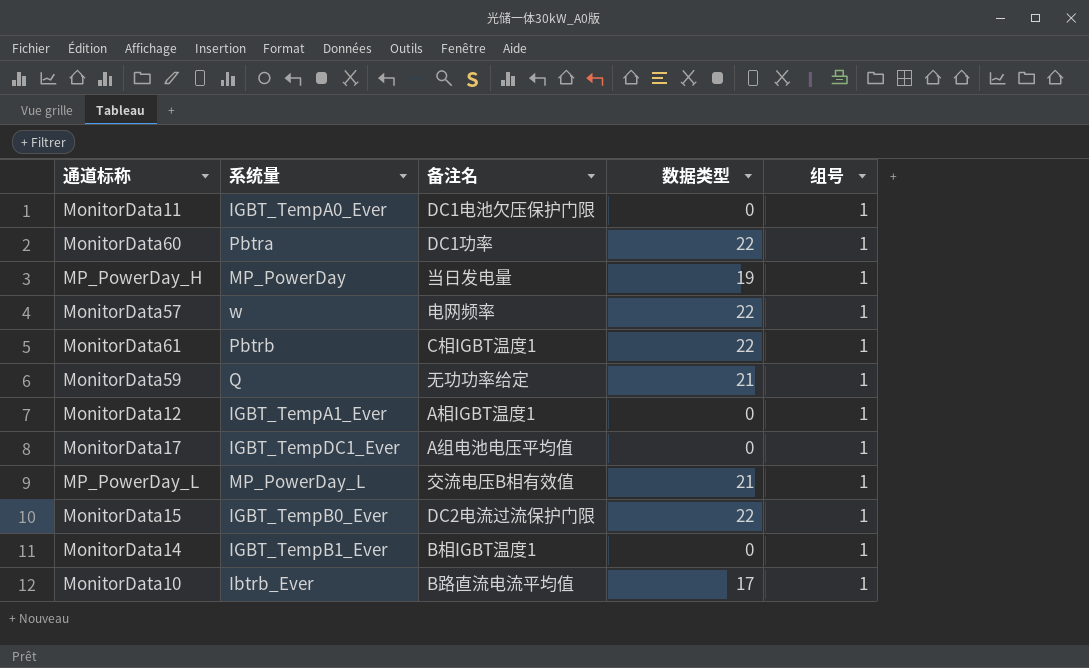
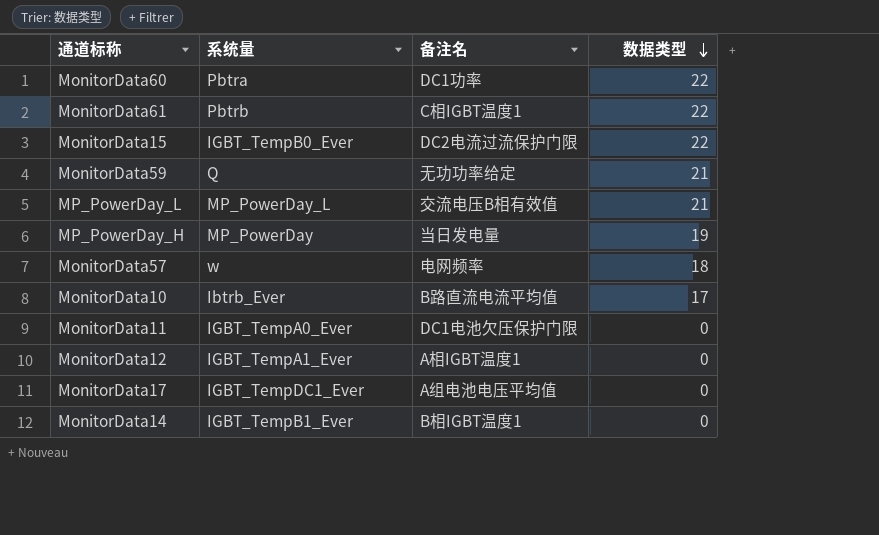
row order: none -> 数据类型 descending
column 组号 | position: 5 -> none
MonitorData57 | 数据类型: 22 -> 18

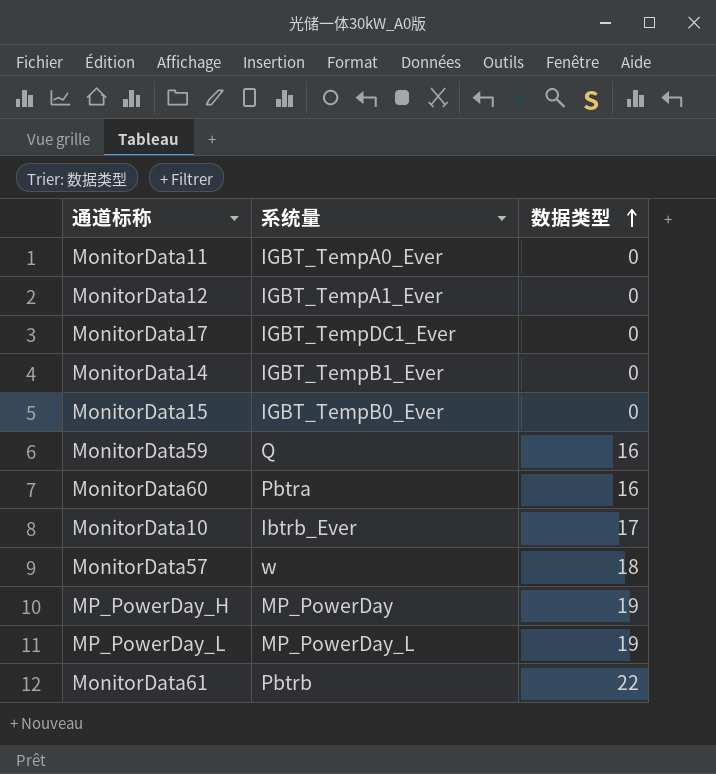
row order: 数据类型 descending -> 数据类型 ascending
column 备注名 | position: 3 -> none
MonitorData15 | 数据类型: 22 -> 0
MonitorData59 | 数据类型: 21 -> 16
MonitorData60 | 数据类型: 22 -> 16
MP_PowerDay_L | 数据类型: 21 -> 19

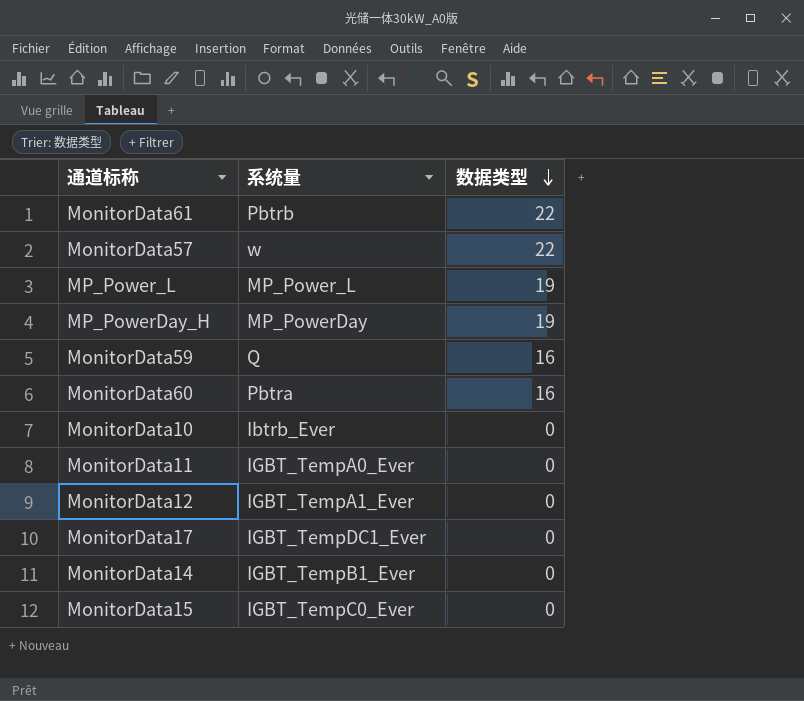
row order: 数据类型 ascending -> 数据类型 descending
row MP_PowerDay_L: MP_PowerDay_L | 19 -> none
MonitorData57 | 数据类型: 18 -> 22
row MP_Power_L: none -> MP_Power_L | 19
MonitorData10 | 数据类型: 17 -> 0
MonitorData15 | 系统量: IGBT_TempB0_Ever -> IGBT_TempC0_Ever

